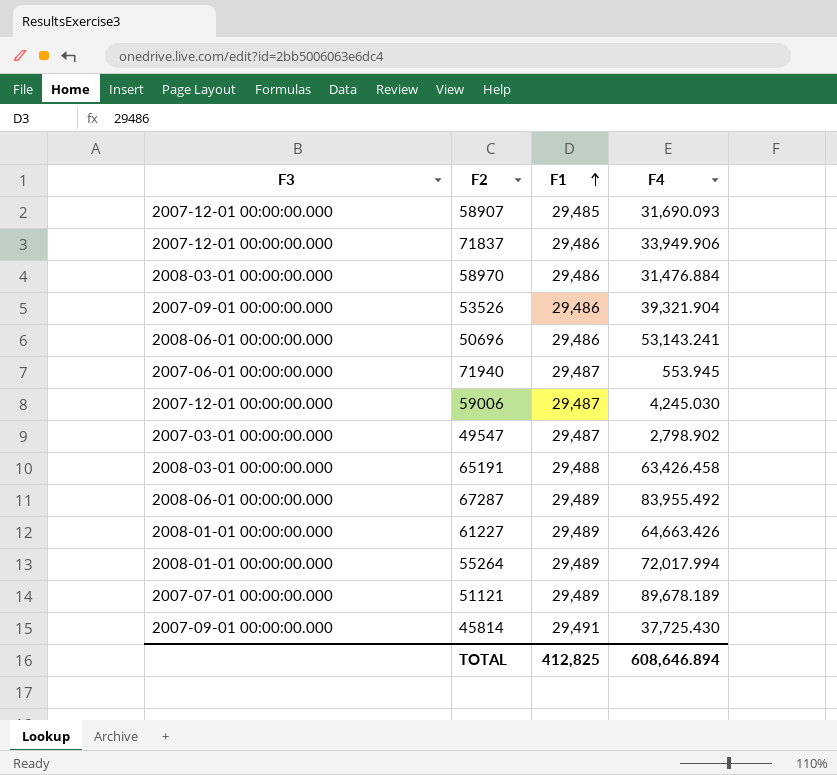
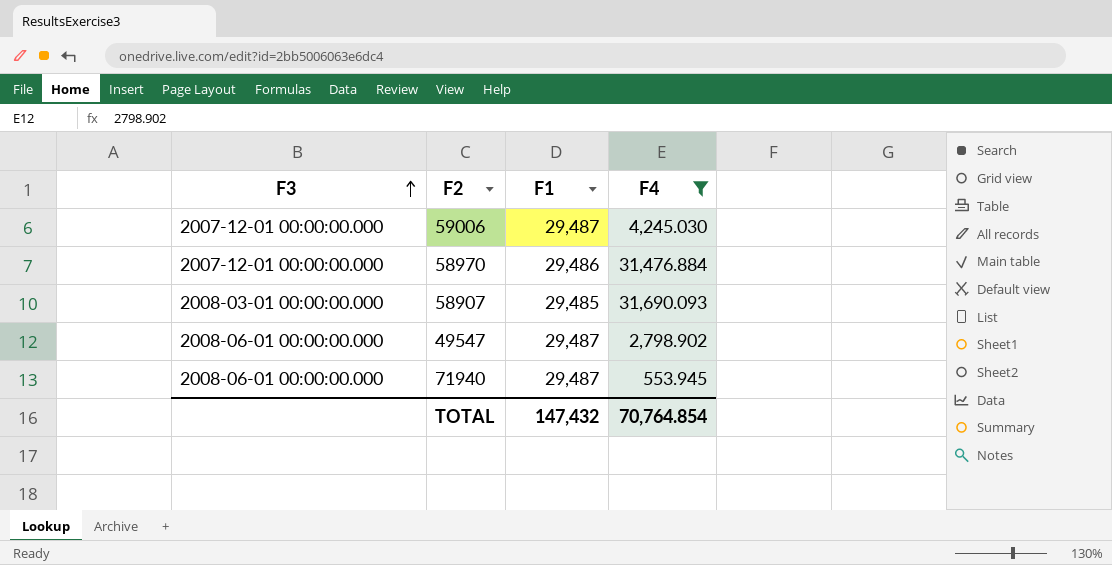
filter: none -> F4 <= 31,690.093
row order: F1 ascending -> F3 ascending
58970 | F3: 2008-03-01 00:00:00.000 -> 2007-12-01 00:00:00.000
58907 | F3: 2007-12-01 00:00:00.000 -> 2008-03-01 00:00:00.000
49547 | F3: 2007-03-01 00:00:00.000 -> 2008-06-01 00:00:00.000
71940 | F3: 2007-06-01 00:00:00.000 -> 2008-06-01 00:00:00.000
TOTAL | F1: 412,825 -> 147,432
TOTAL | F4: 608,646.894 -> 70,764.854

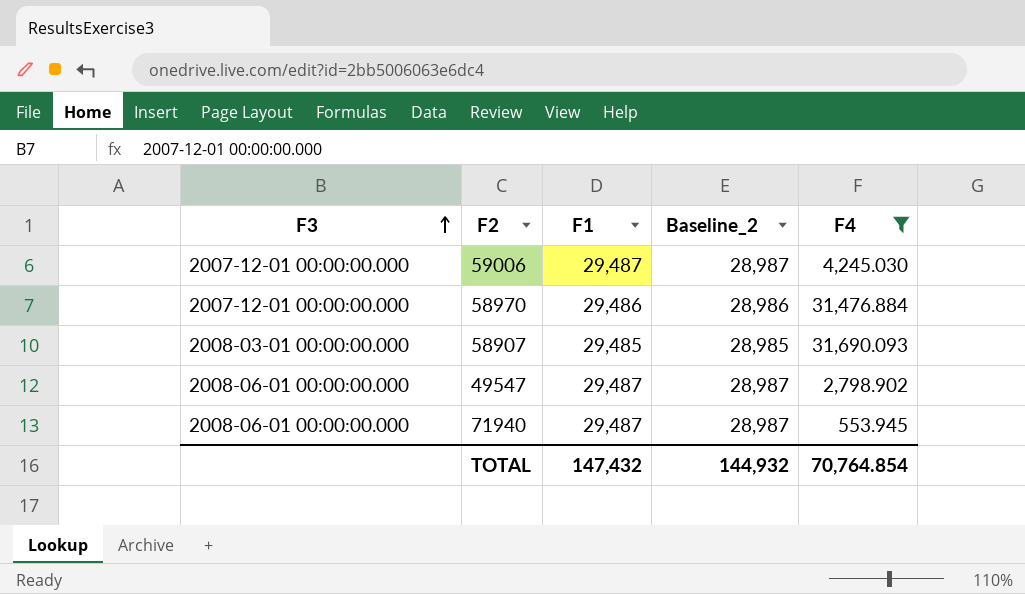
column Baseline_2 | formula: none -> [F1] - 500

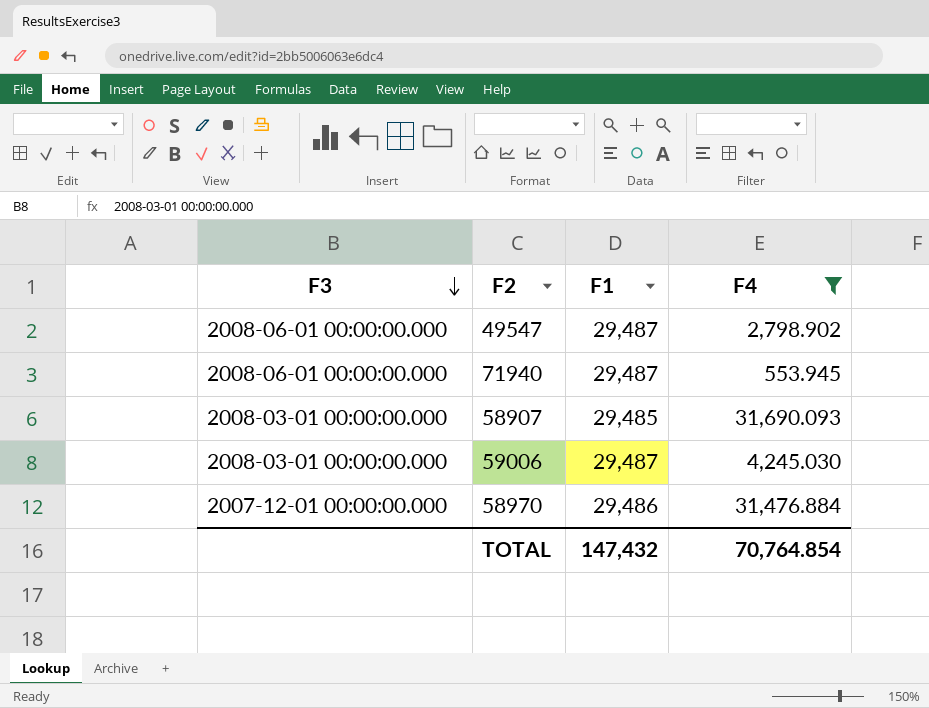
row order: F3 ascending -> F3 descending
column Baseline_2 | formula: [F1] - 500 -> none
59006 | F3: 2007-12-01 00:00:00.000 -> 2008-03-01 00:00:00.000

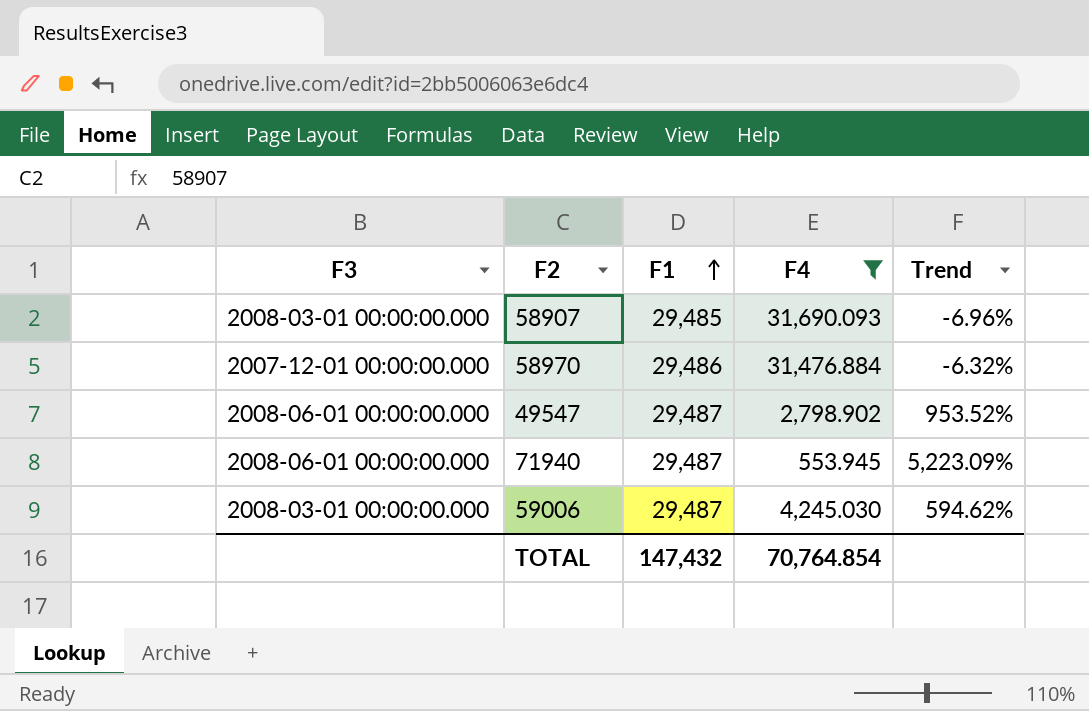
row order: F3 descending -> F1 ascending
column Trend | formula: none -> ([F1] - [F4]) / [F4]

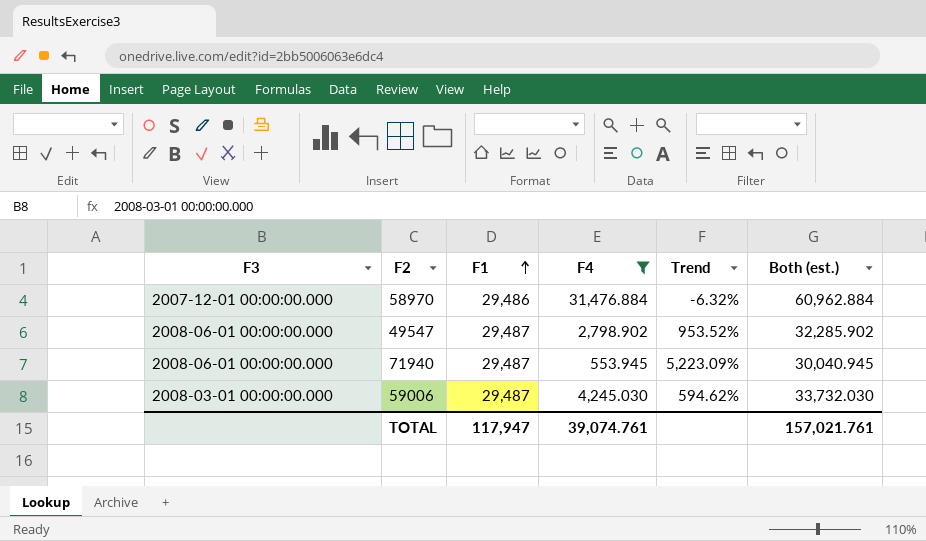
column Both (est.) | formula: none -> [F1] + [F4]
row 58907: 2008-03-01 00:00:00.000 | 29,485 | 31,690.093 | -6.96% -> none
TOTAL | F1: 147,432 -> 117,947
TOTAL | F4: 70,764.854 -> 39,074.761

